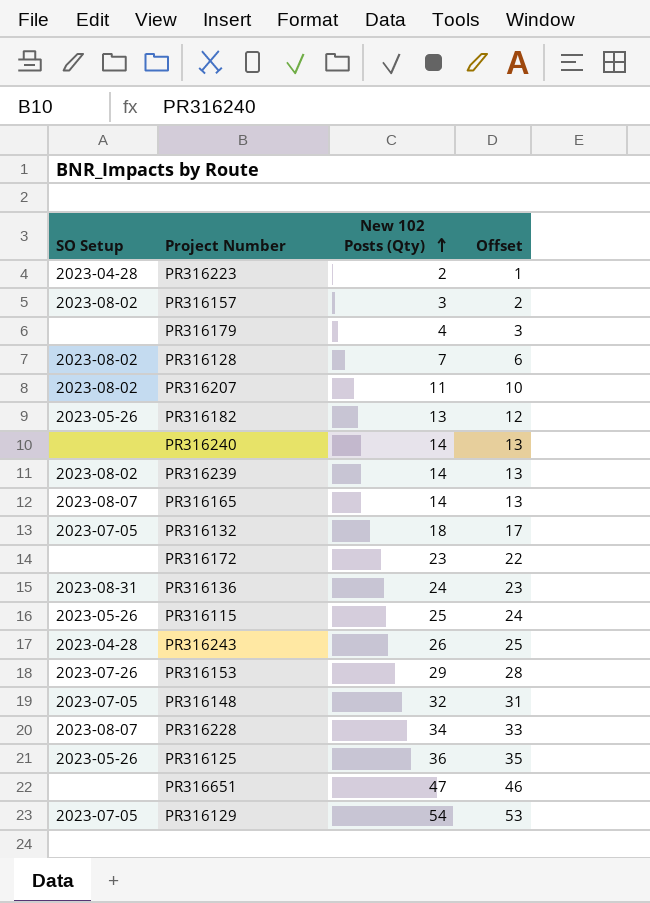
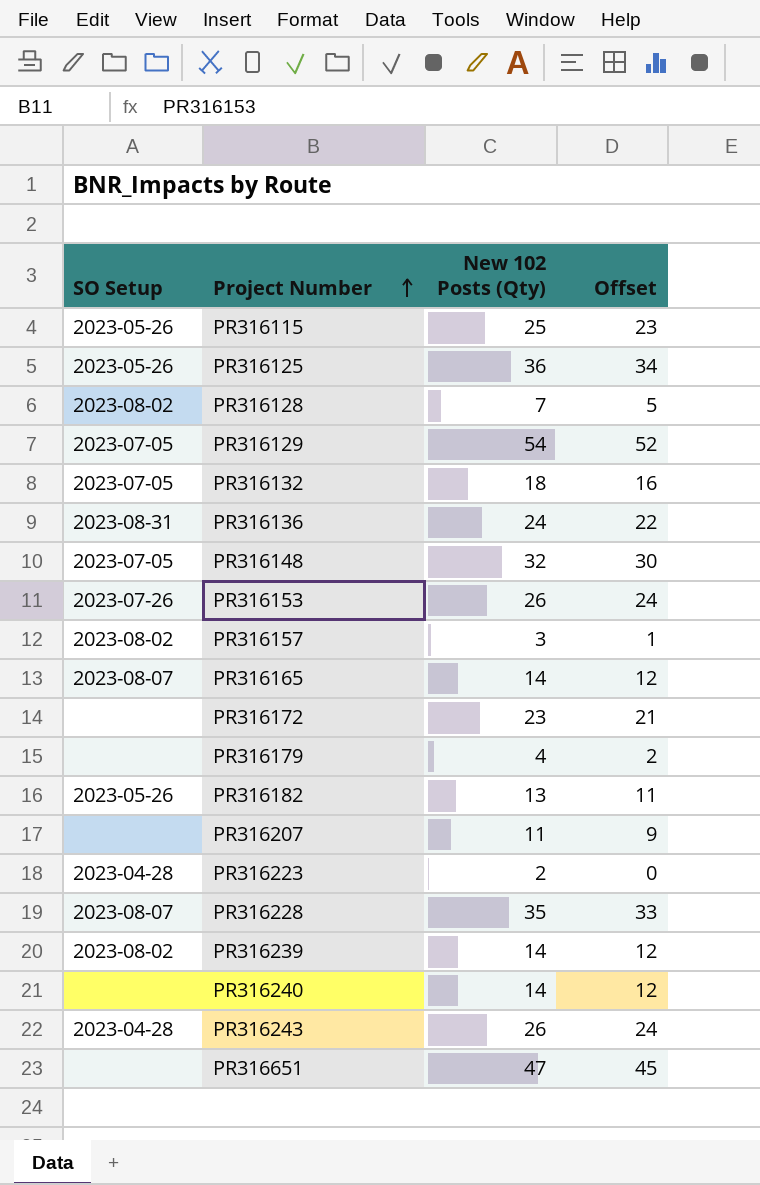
row order: New 102 Posts (Qty) ascending -> Project Number ascending
column Offset | formula: [New 102 Posts (Qty)] - 1 -> [New 102 Posts (Qty)] - 2
PR316153 | New 102 Posts (Qty): 29 -> 26
PR316207 | SO Setup: 2023-08-02 -> none
PR316228 | New 102 Posts (Qty): 34 -> 35

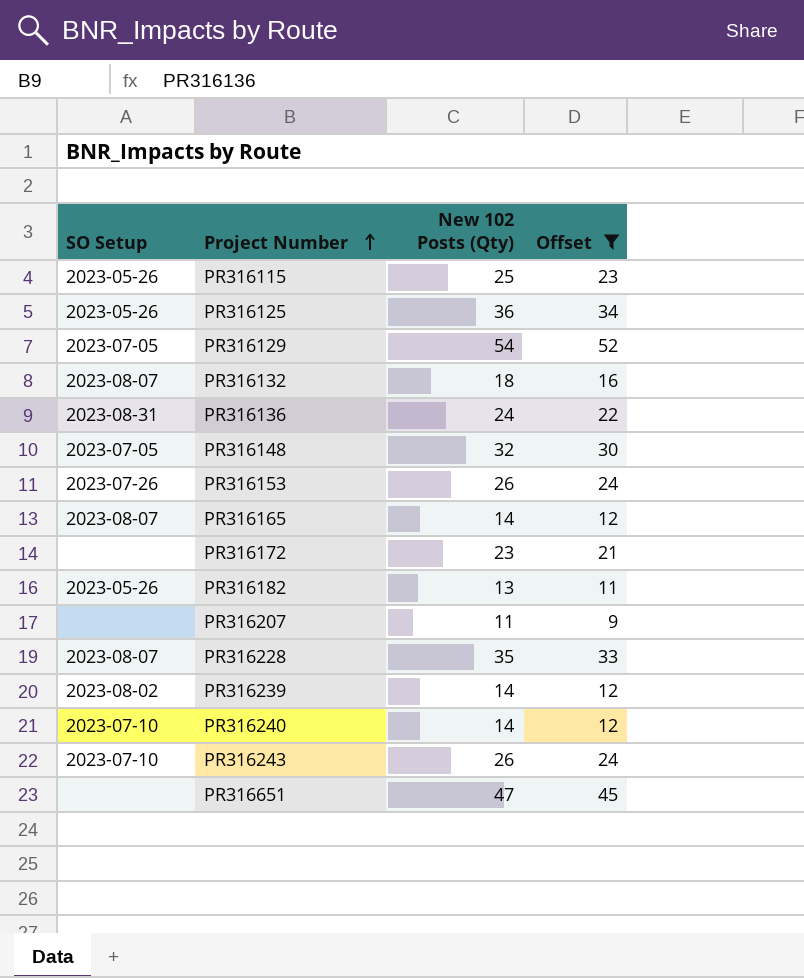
filter: none -> Offset >= 9
PR316132 | SO Setup: 2023-07-05 -> 2023-08-07
PR316240 | SO Setup: none -> 2023-07-10
PR316243 | SO Setup: 2023-04-28 -> 2023-07-10

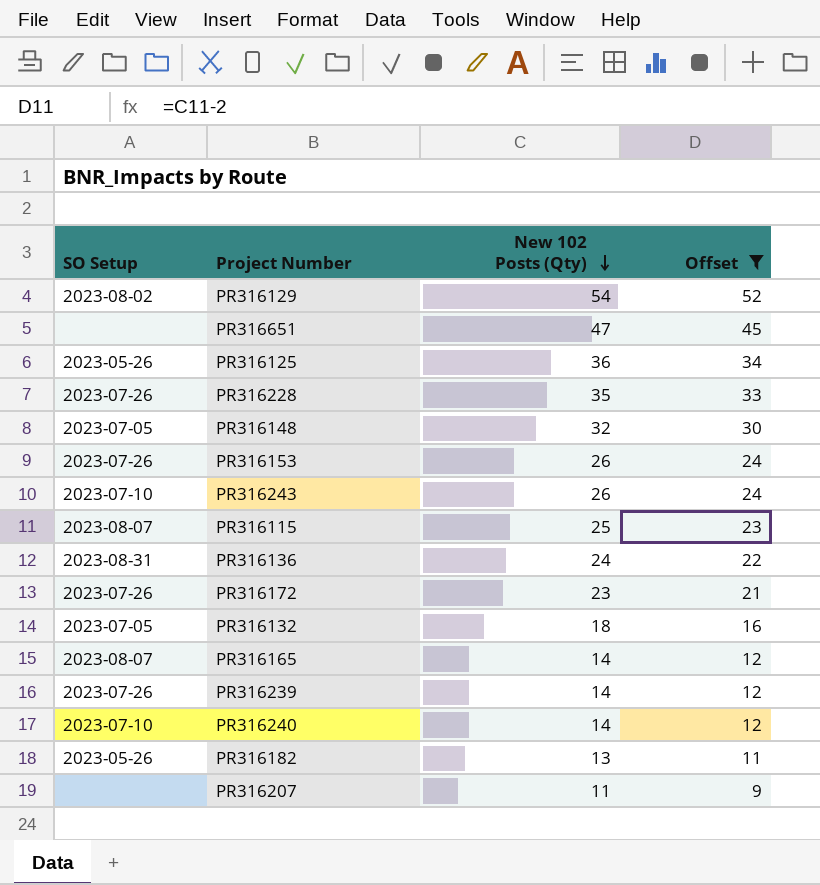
row order: Project Number ascending -> New 102 Posts (Qty) descending
PR316129 | SO Setup: 2023-07-05 -> 2023-08-02
PR316228 | SO Setup: 2023-08-07 -> 2023-07-26
PR316115 | SO Setup: 2023-05-26 -> 2023-08-07
PR316172 | SO Setup: none -> 2023-07-26
PR316132 | SO Setup: 2023-08-07 -> 2023-07-05
PR316239 | SO Setup: 2023-08-02 -> 2023-07-26

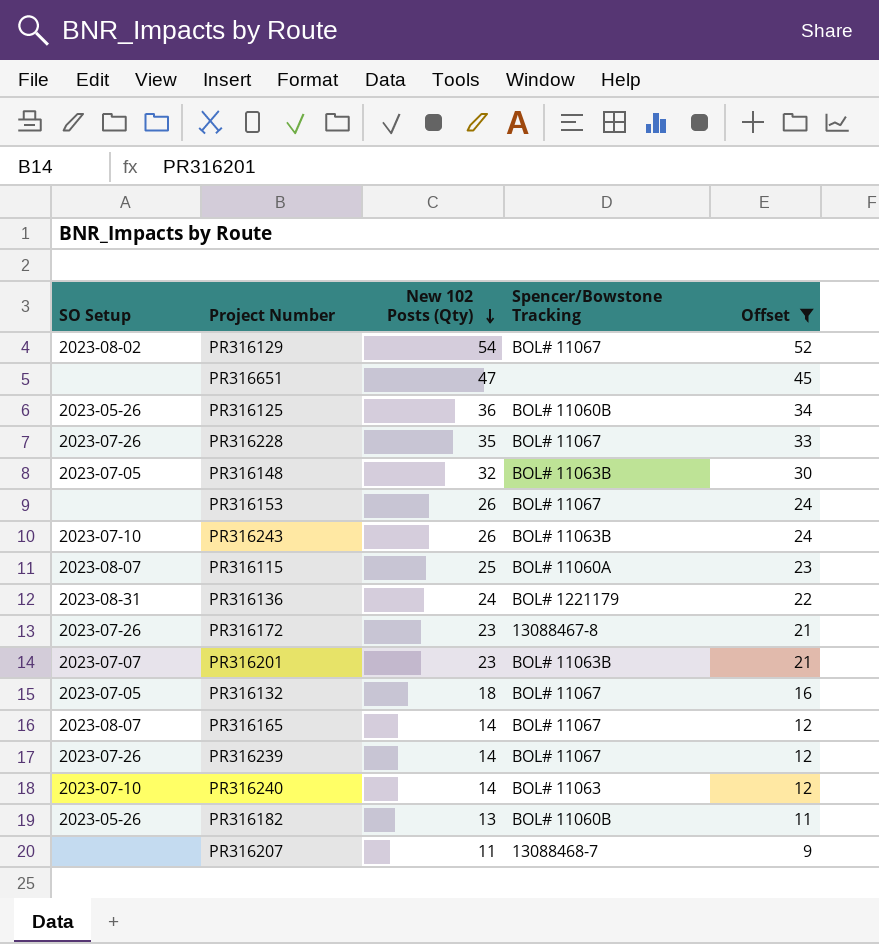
column Spencer/Bowstone Tracking | position: none -> 4
PR316153 | SO Setup: 2023-07-26 -> none
row PR316201: none -> 2023-07-07 | 23 | BOL# 11063B | 21

